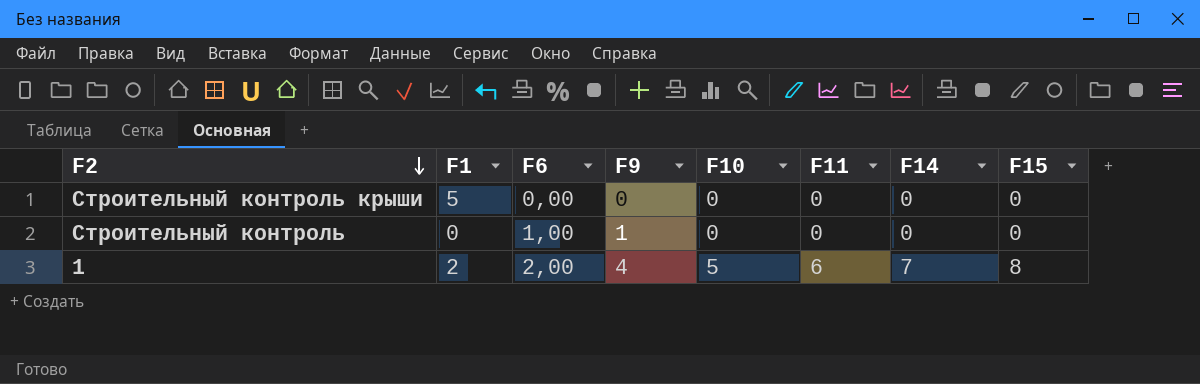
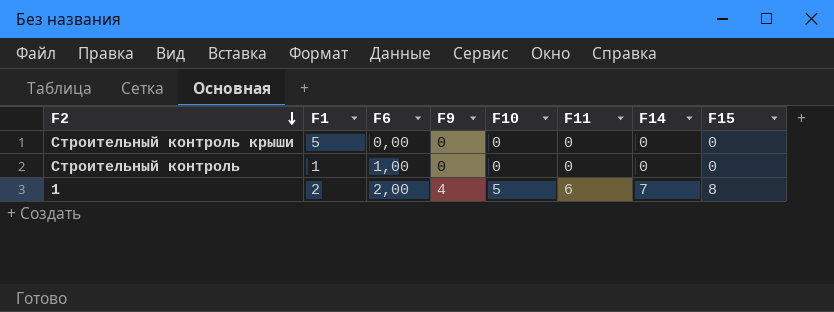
Строительный контроль | F1: 0 -> 1
Строительный контроль | F9: 1 -> 0

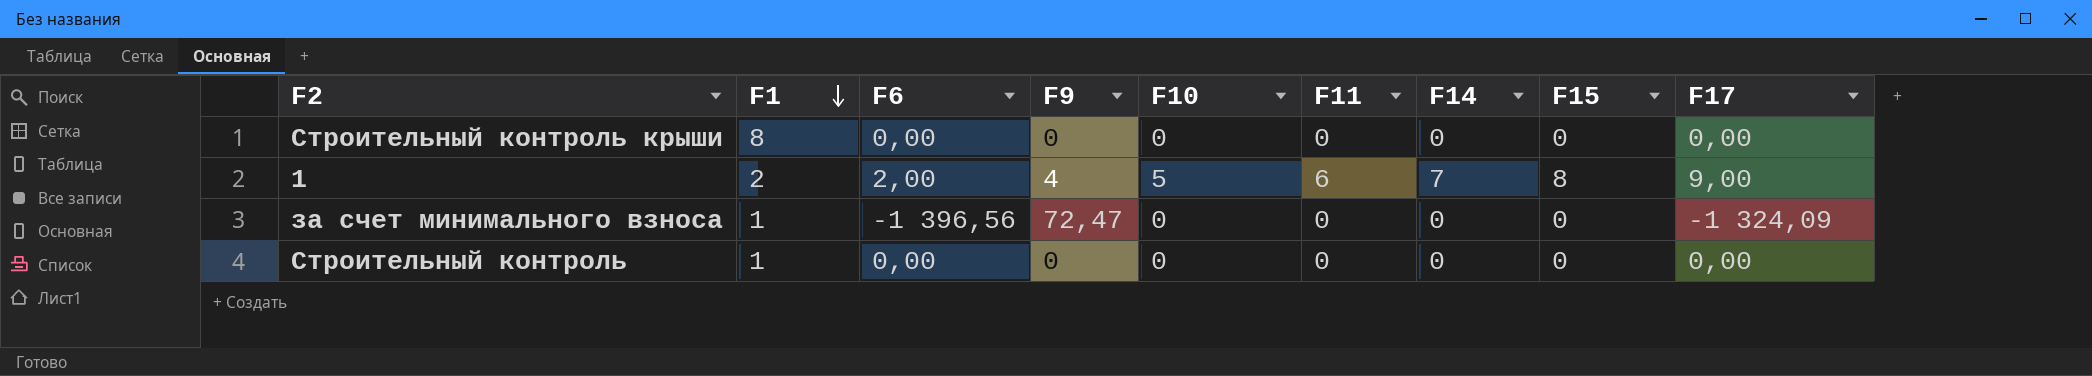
row order: F2 descending -> F1 descending
column F17 | position: none -> 9
Строительный контроль крыши | F1: 5 -> 8
row за счет минимального взноса: none -> 1 | -1 396,56 | 72,47 | 0 | 0 | 0 | 0 | -1 324,09
Строительный контроль | F6: 1,00 -> 0,00

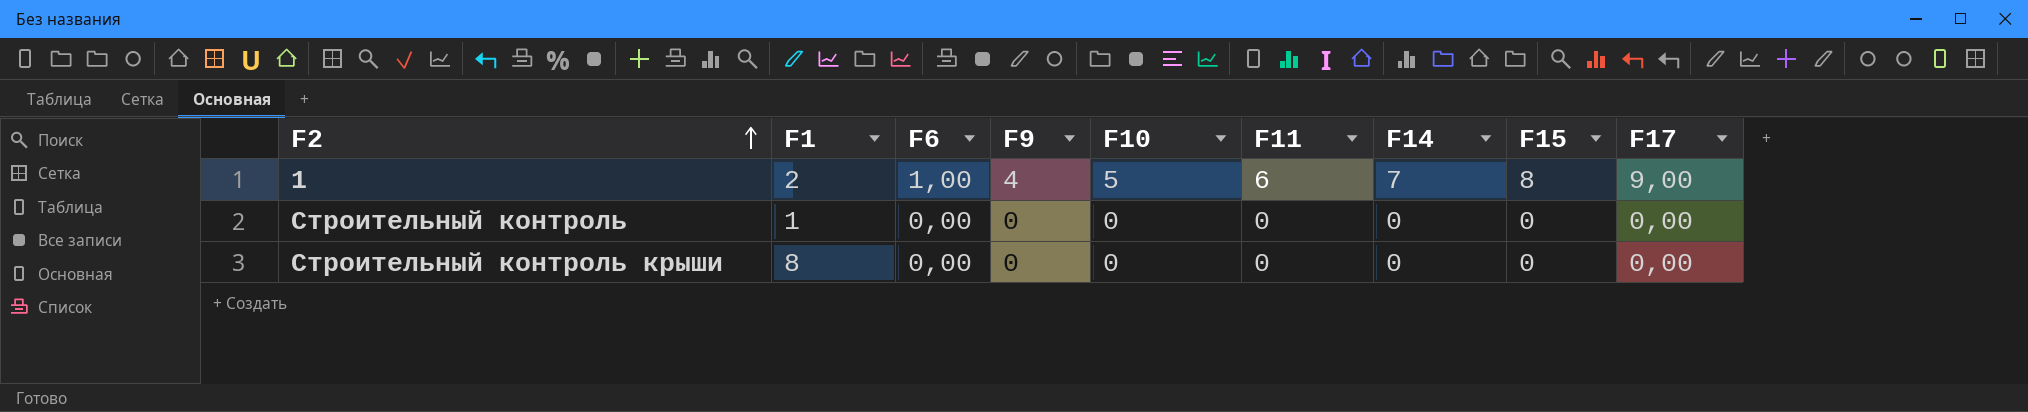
row order: F1 descending -> F2 ascending
row за счет минимального взноса: 1 | -1 396,56 | 72,47 | 0 | 0 | 0 | 0 | -1 324,09 -> none
1 | F6: 2,00 -> 1,00

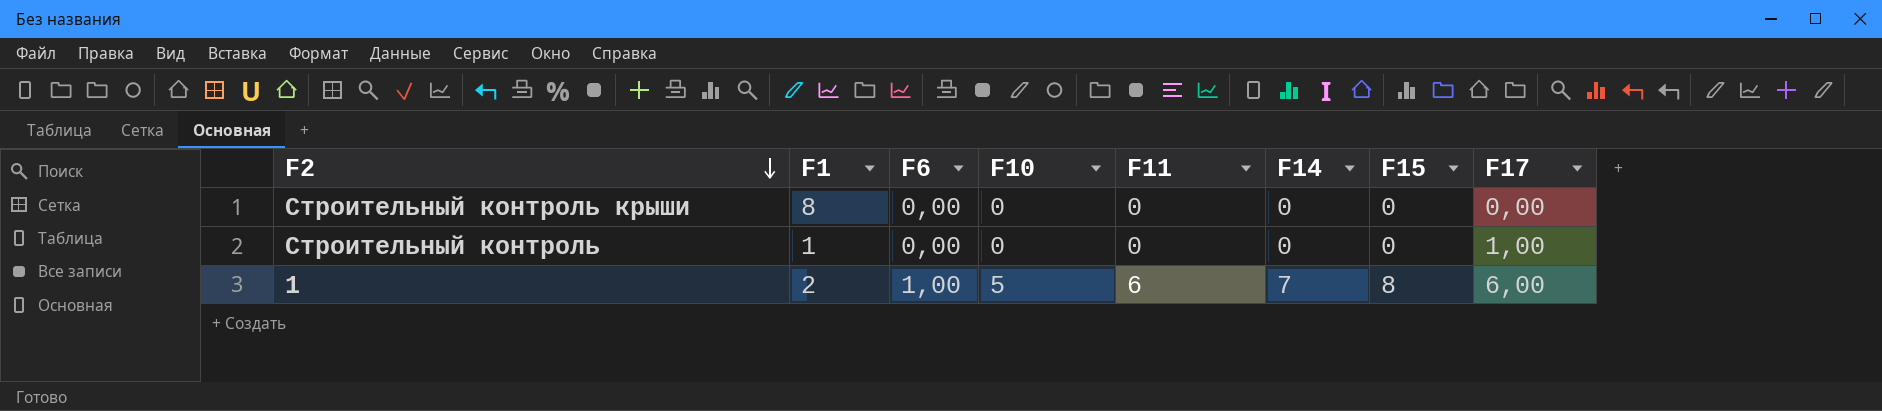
row order: F2 ascending -> F2 descending
column F9 | position: 4 -> none
Строительный контроль | F17: 0,00 -> 1,00
1 | F17: 9,00 -> 6,00

